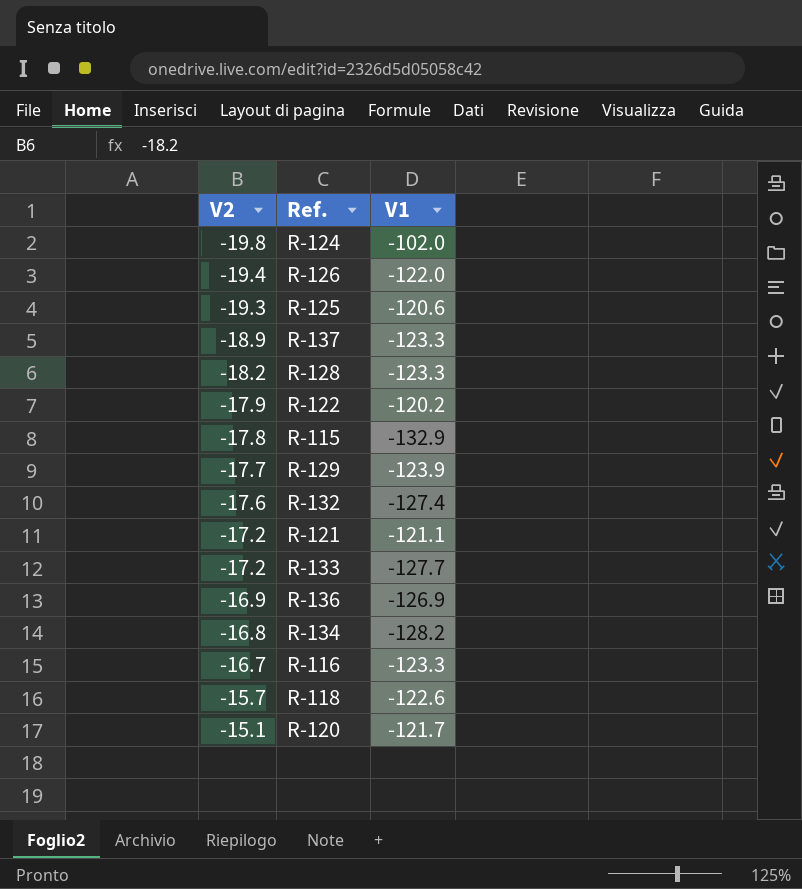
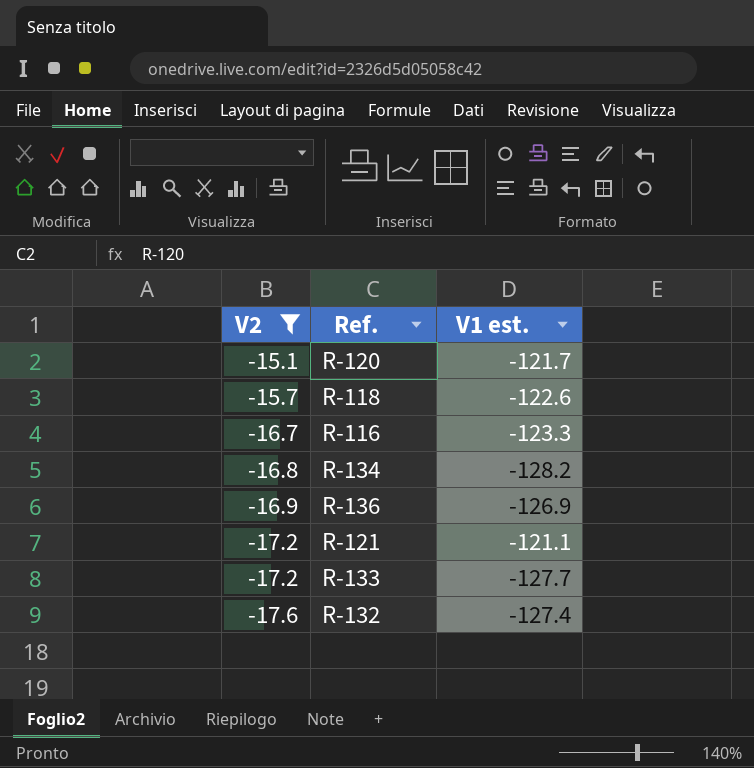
filter: none -> V2 >= -17.6
row order: V2 ascending -> V2 descending
column name: V1 -> V1 est.

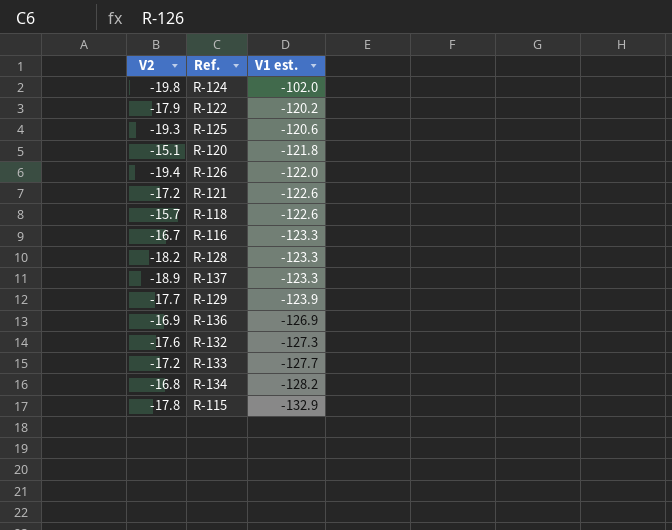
filter: V2 >= -17.6 -> none
row order: V2 descending -> V1 est. descending
R-120 | V1 est.: -121.7 -> -121.8
R-121 | V1 est.: -121.1 -> -122.6
R-132 | V1 est.: -127.4 -> -127.3

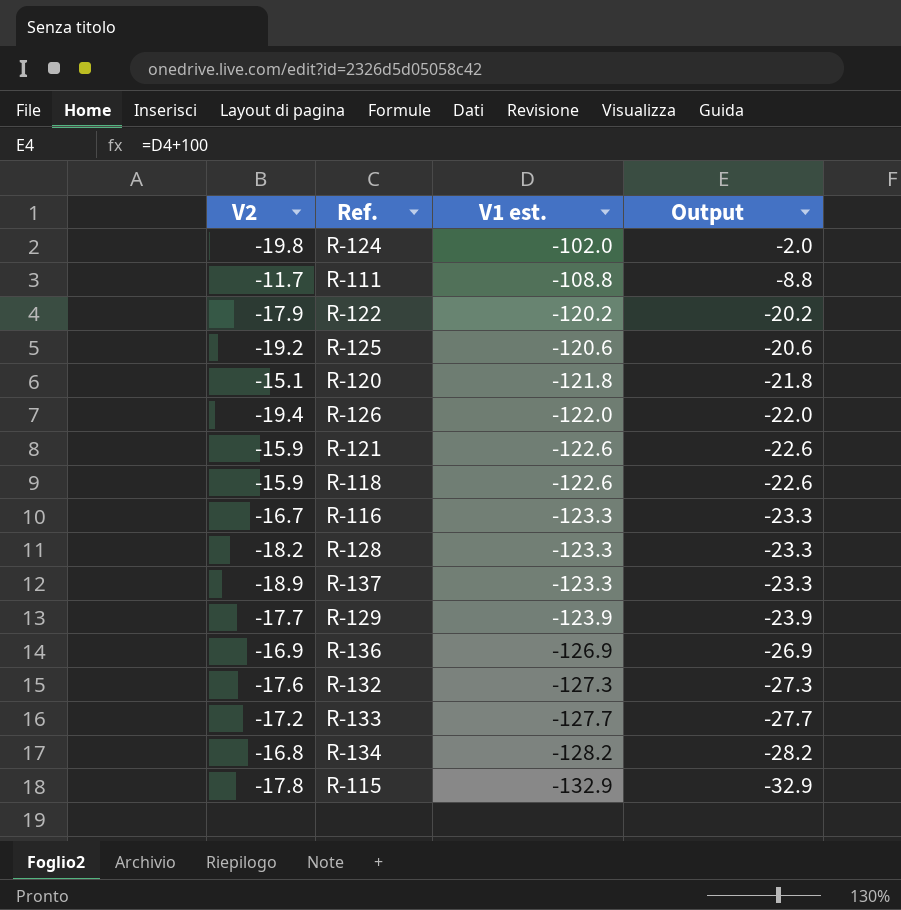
column Output | formula: none -> [V1 est.] + 100
row R-111: none -> -11.7 | -108.8 | -8.8
R-125 | V2: -19.3 -> -19.2
R-121 | V2: -17.2 -> -15.9
R-118 | V2: -15.7 -> -15.9

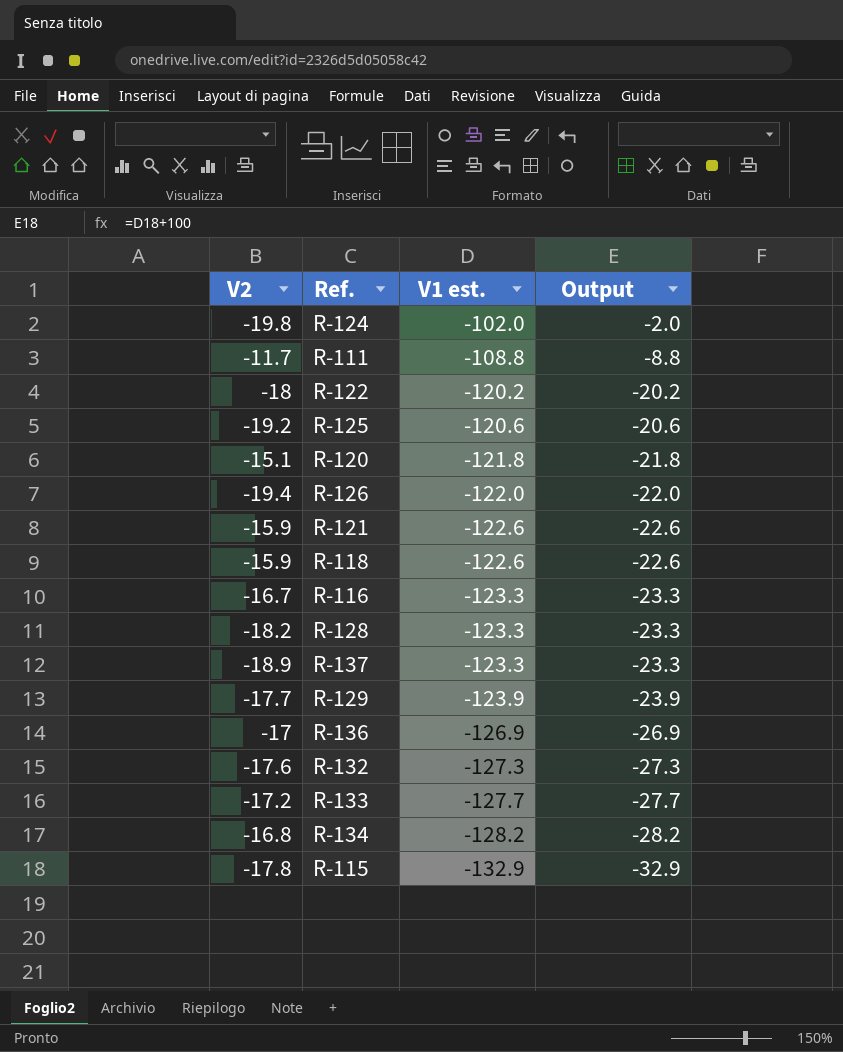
R-122 | V2: -17.9 -> -18
R-136 | V2: -16.9 -> -17

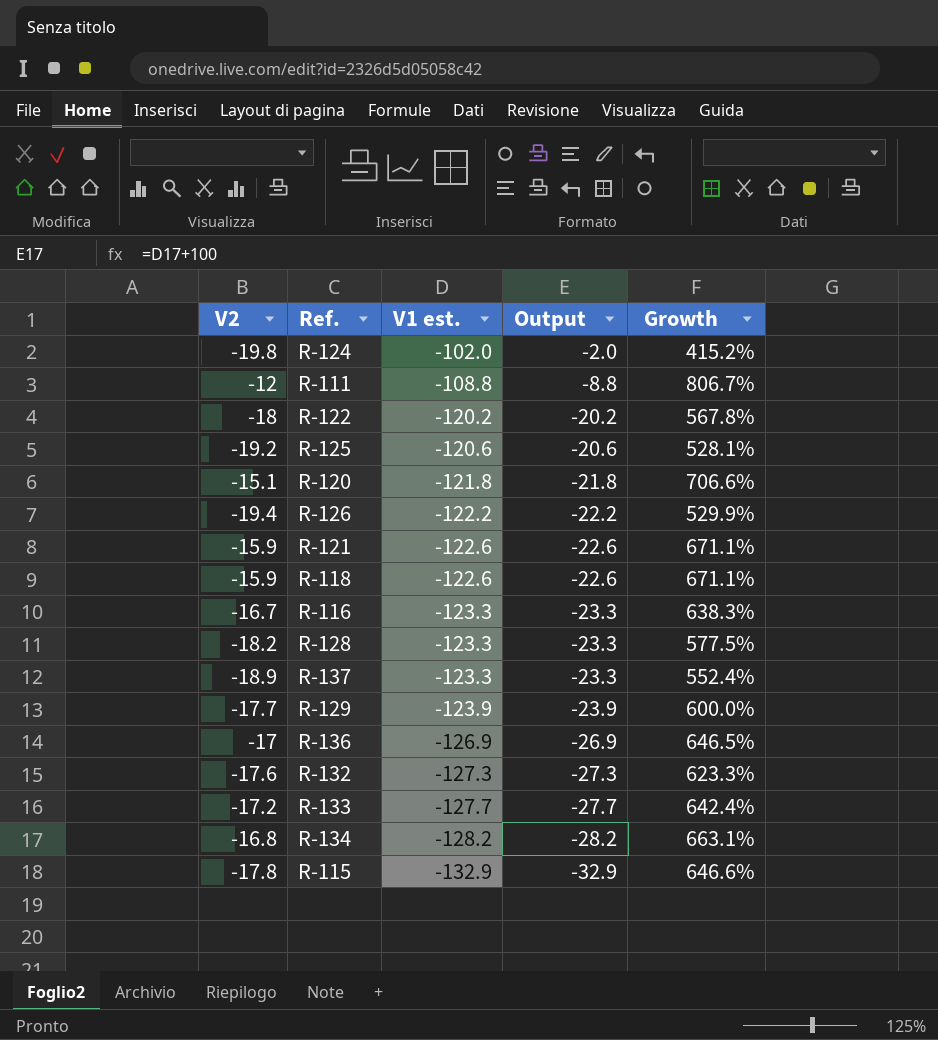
column Growth | formula: none -> ([V1 est.] - [V2]) / [V2]
R-111 | V2: -11.7 -> -12
R-126 | V1 est.: -122.0 -> -122.2
R-126 | Output: -22.0 -> -22.2

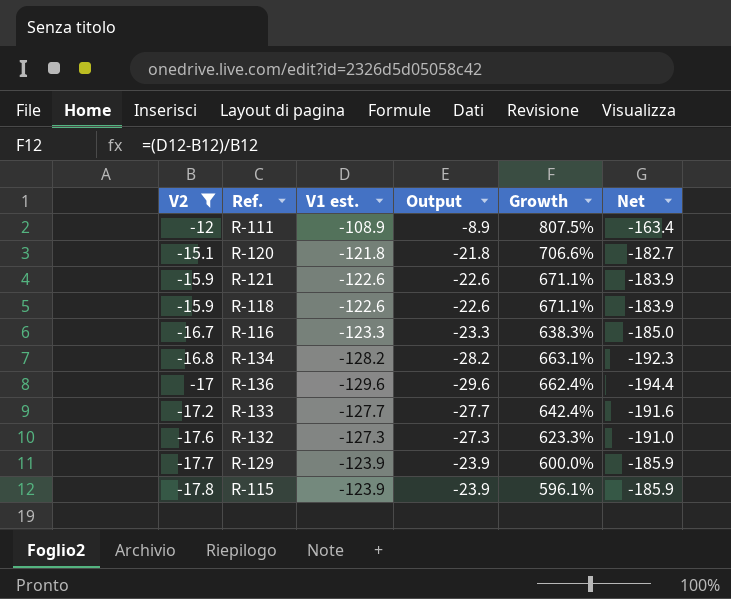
filter: none -> V2 >= -17.8
row order: V1 est. descending -> V2 descending
column Net | formula: none -> [V1 est.] * 1.5
R-111 | V1 est.: -108.8 -> -108.9
R-111 | Output: -8.8 -> -8.9
R-111 | Growth: 806.7% -> 807.5%
R-136 | V1 est.: -126.9 -> -129.6
R-136 | Output: -26.9 -> -29.6
R-136 | Growth: 646.5% -> 662.4%
R-115 | V1 est.: -132.9 -> -123.9
R-115 | Output: -32.9 -> -23.9
R-115 | Growth: 646.6% -> 596.1%

